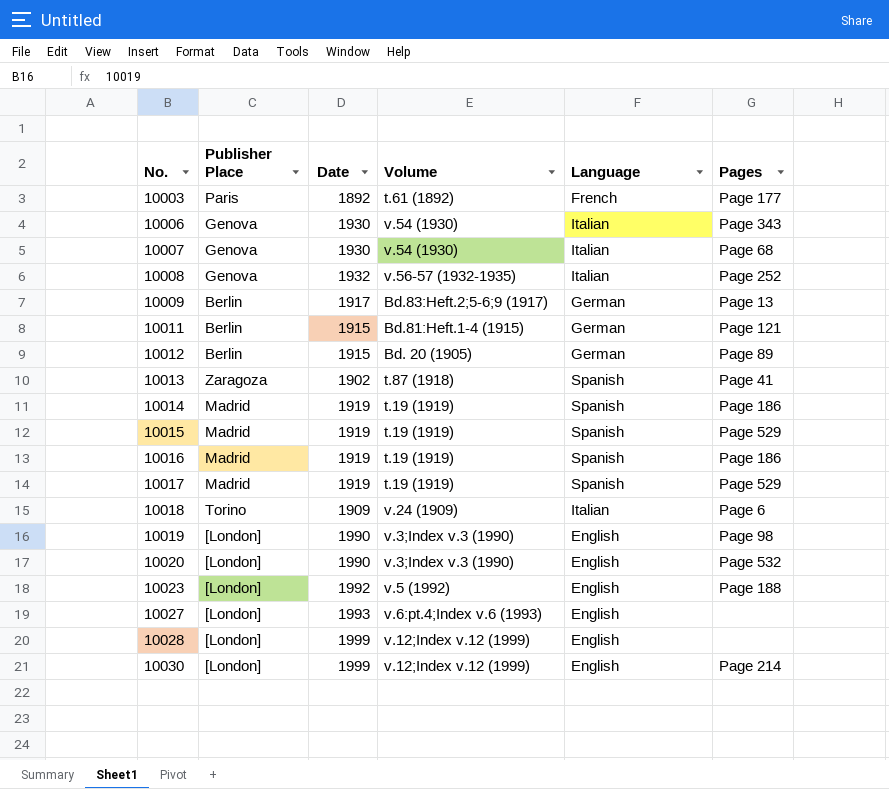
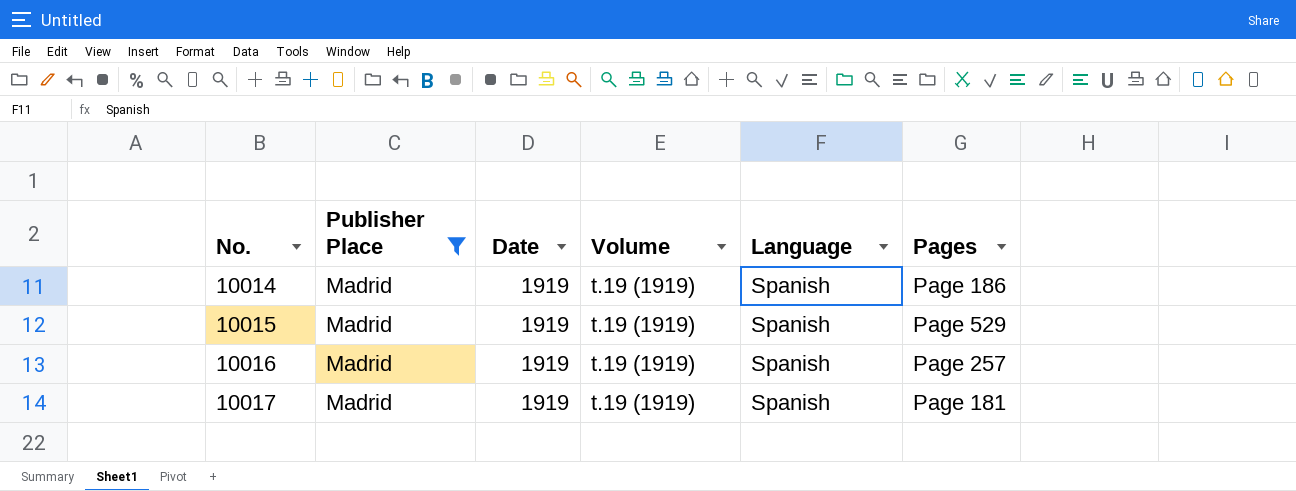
filter: none -> Publisher Place = Madrid
10016 | Pages: Page 186 -> Page 257
10017 | Pages: Page 529 -> Page 181

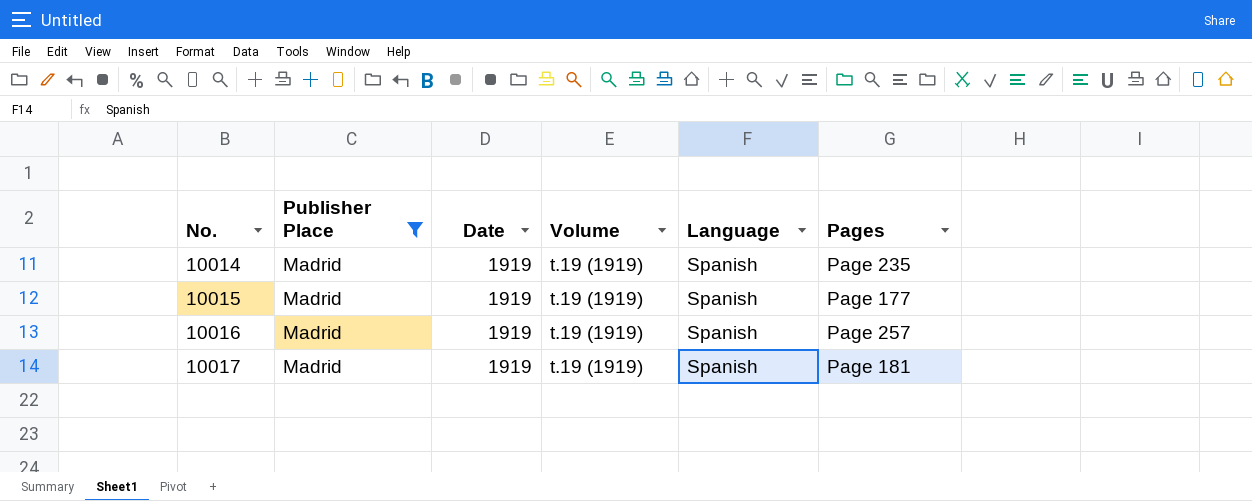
10014 | Pages: Page 186 -> Page 235
10015 | Pages: Page 529 -> Page 177

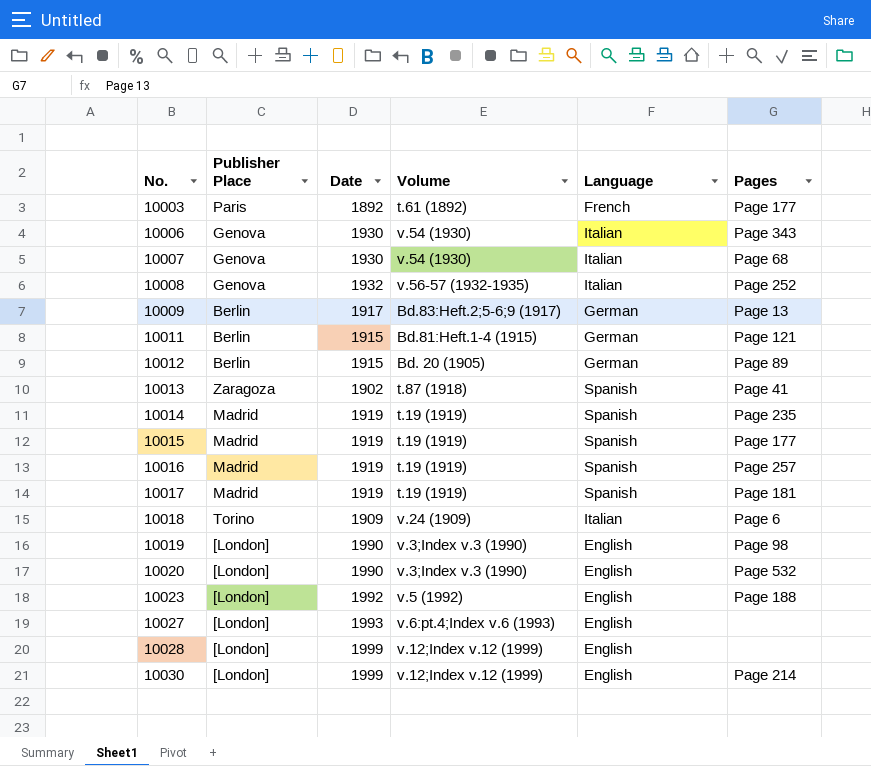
filter: Publisher Place = Madrid -> none

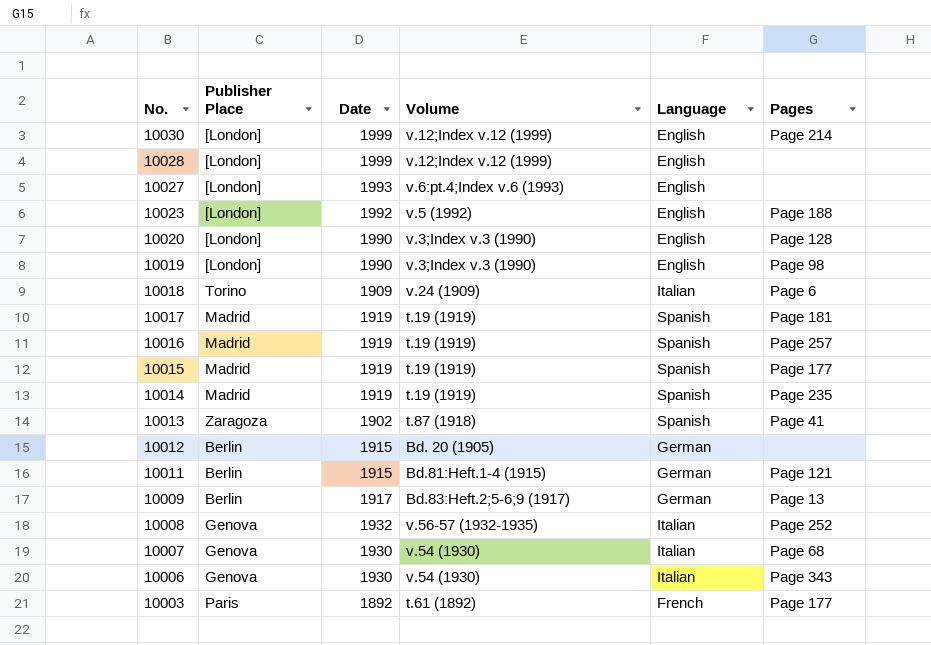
row order: No. ascending -> No. descending
10020 | Pages: Page 532 -> Page 128
10012 | Pages: Page 89 -> none

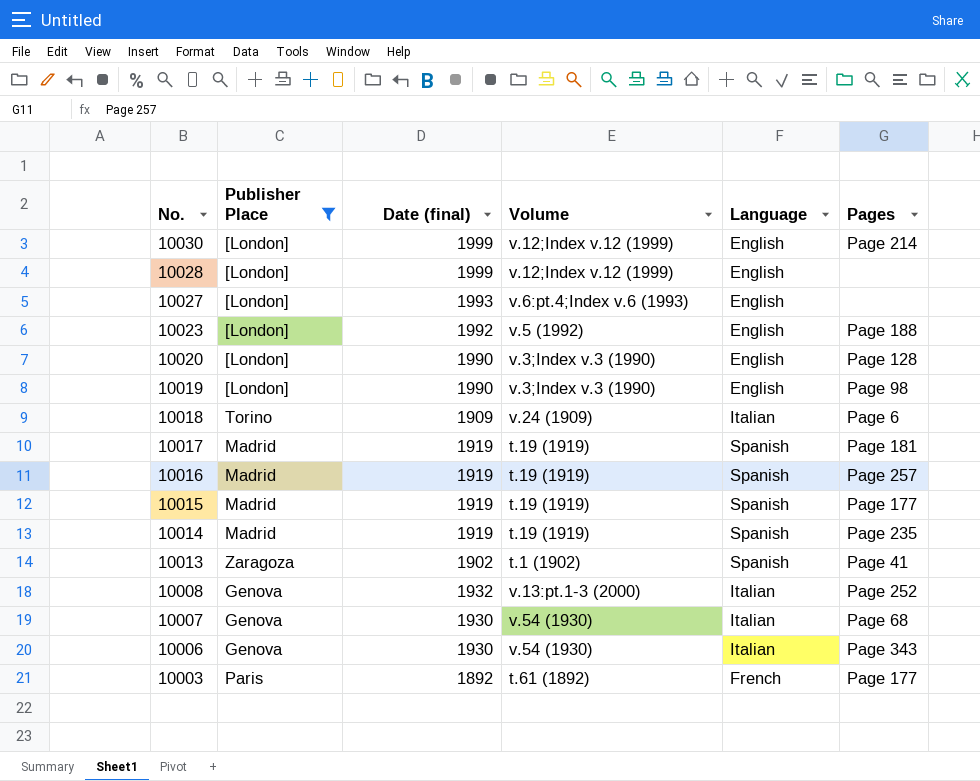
filter: none -> Publisher Place != Berlin
column name: Date -> Date (final)
10013 | Volume: t.87 (1918) -> t.1 (1902)
10008 | Volume: v.56-57 (1932-1935) -> v.13:pt.1-3 (2000)

